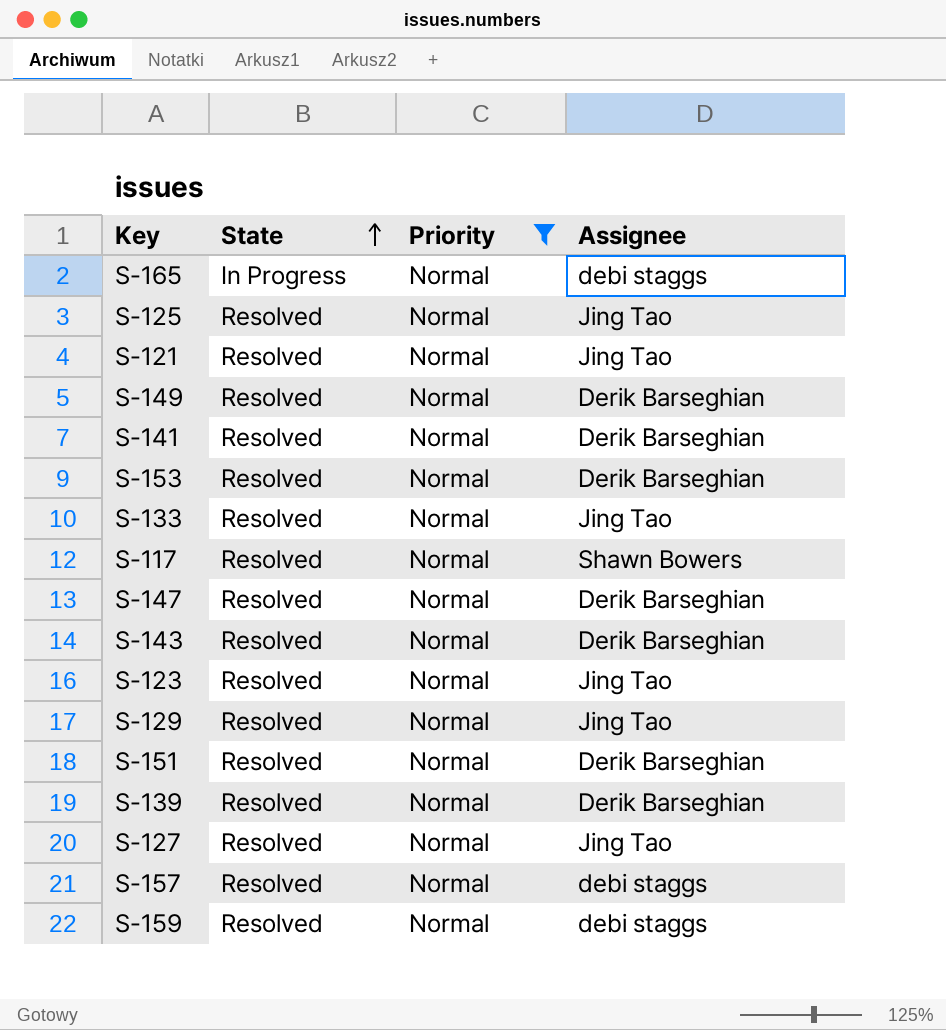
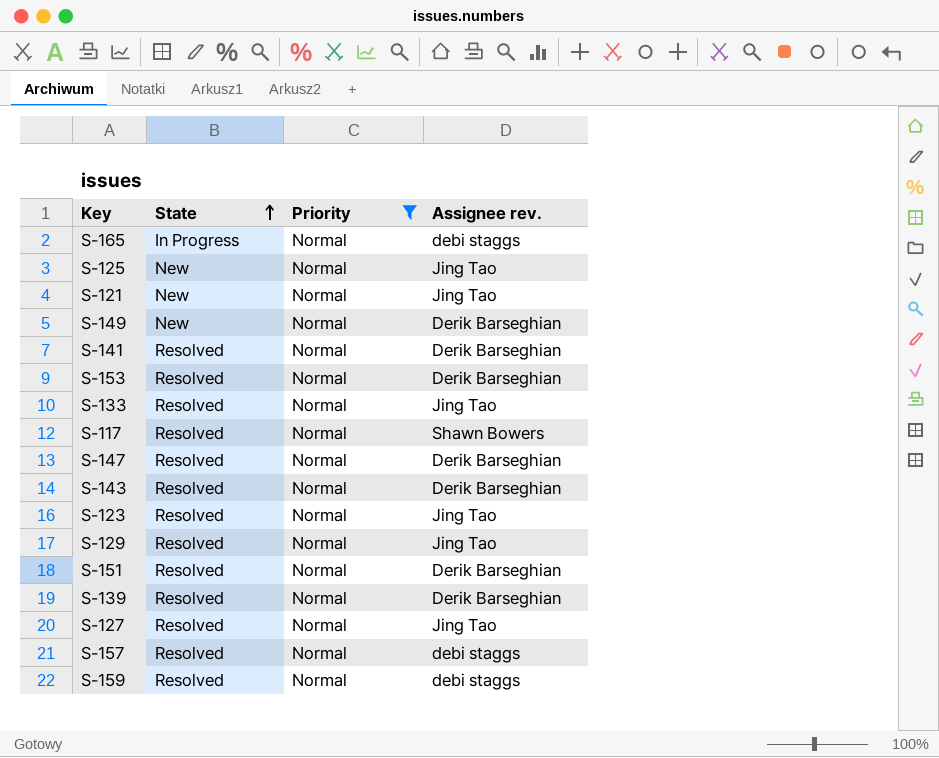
column name: Assignee -> Assignee rev.
S-125 | State: Resolved -> New
S-121 | State: Resolved -> New
S-149 | State: Resolved -> New

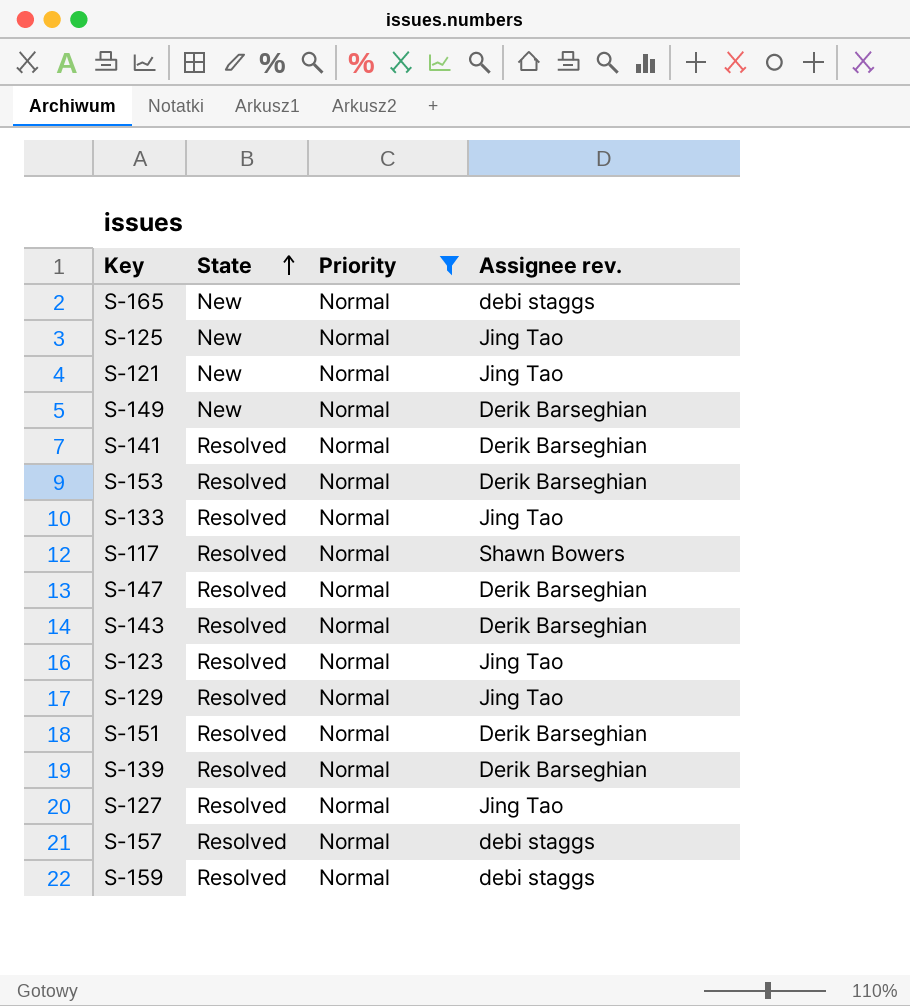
S-165 | State: In Progress -> New

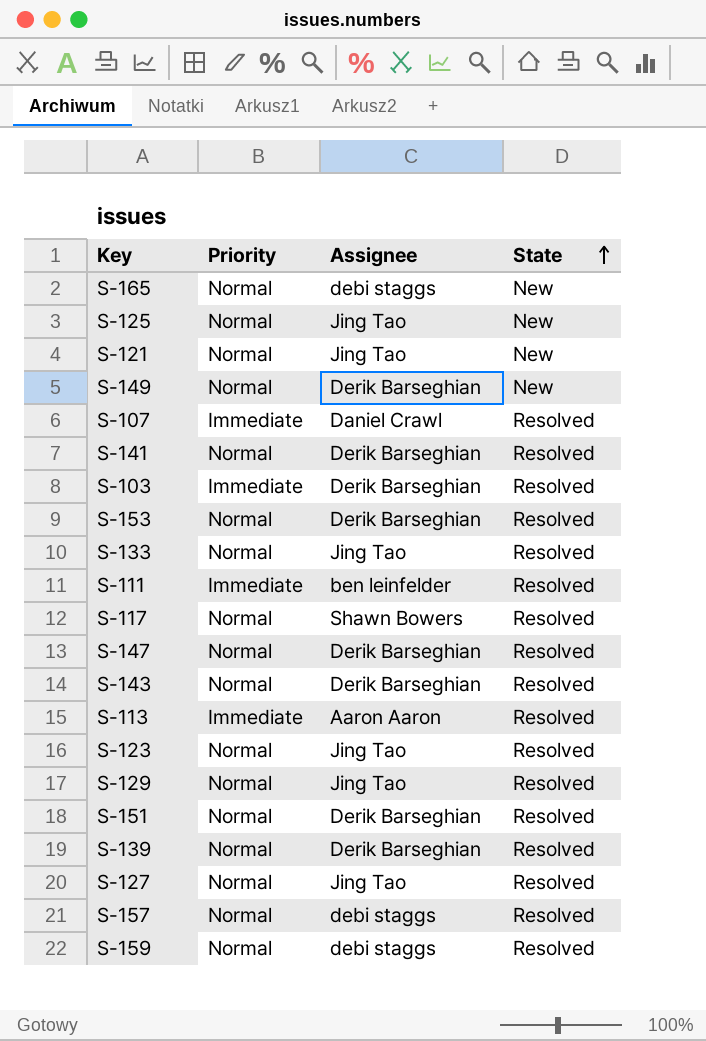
filter: Priority = Normal -> none
column name: Assignee rev. -> Assignee
column State | position: 2 -> 4

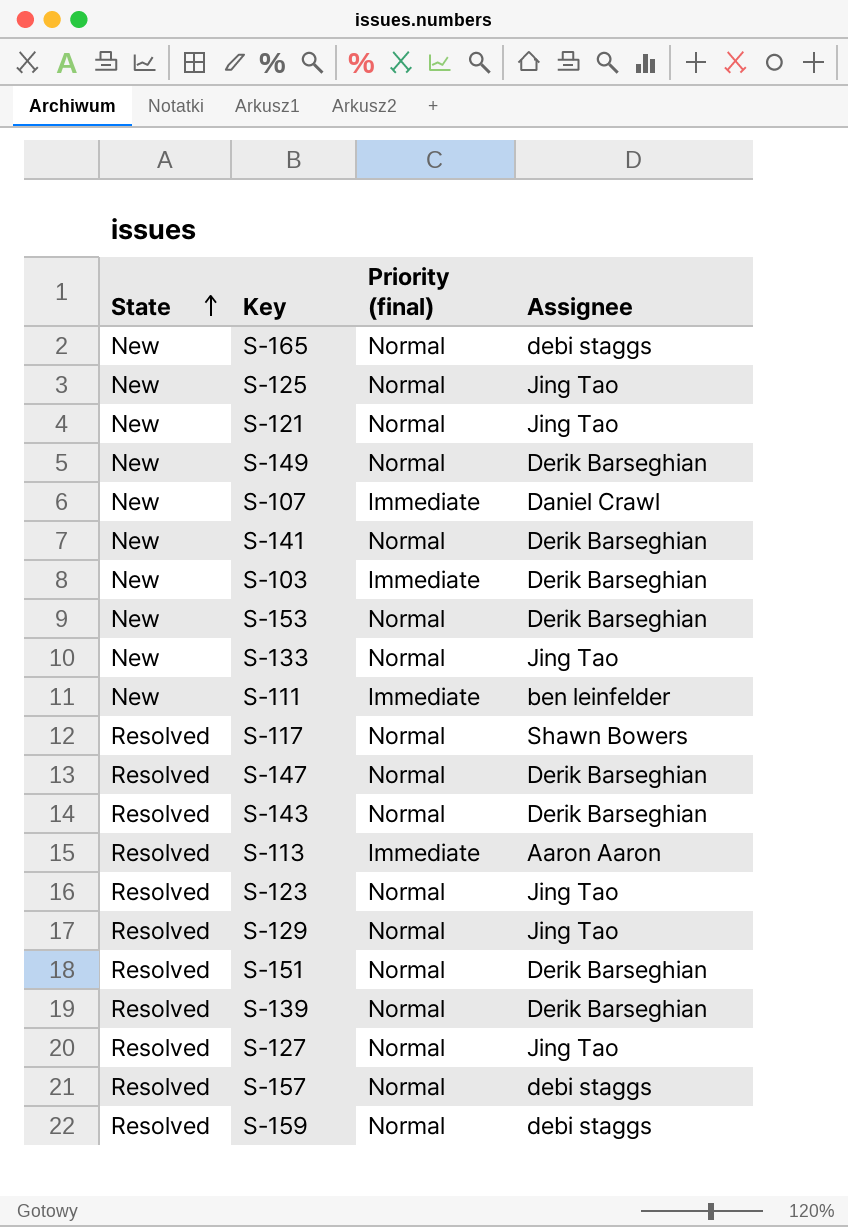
column State | position: 4 -> 1
column name: Priority -> Priority (final)
S-107 | State: Resolved -> New
S-141 | State: Resolved -> New
S-103 | State: Resolved -> New
S-153 | State: Resolved -> New
S-133 | State: Resolved -> New
S-111 | State: Resolved -> New

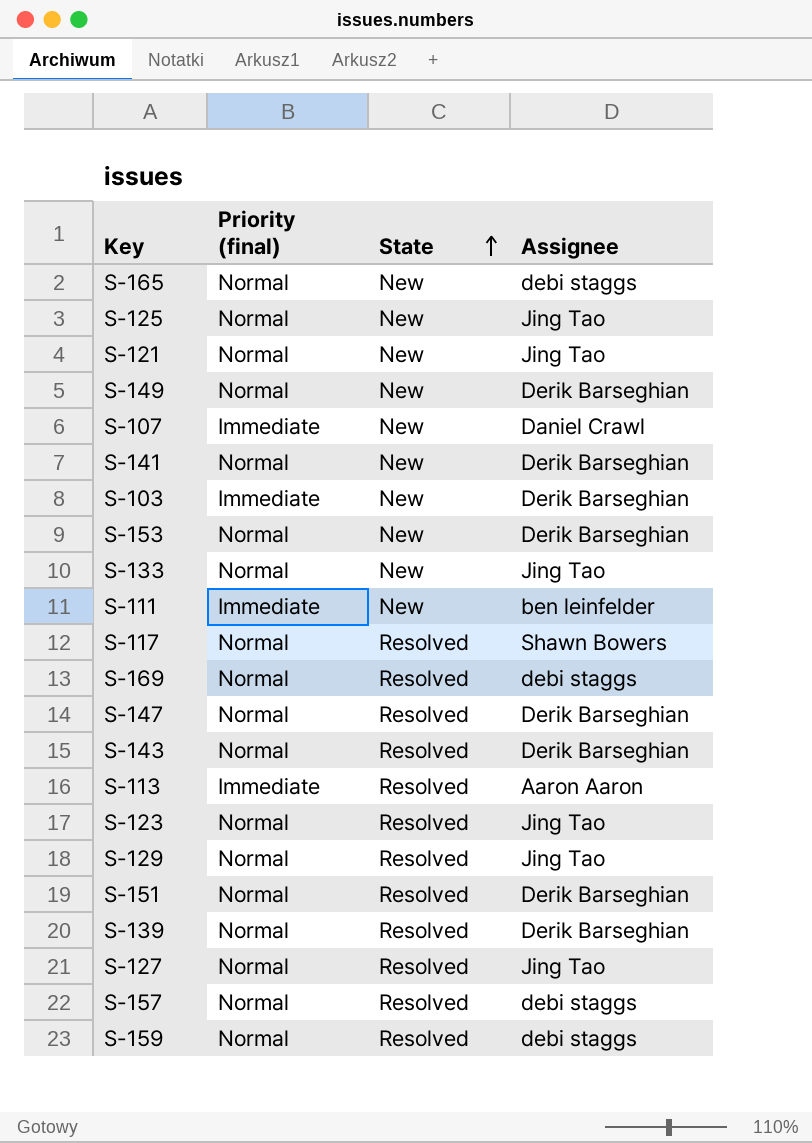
column State | position: 1 -> 3
row S-169: none -> Normal | Resolved | debi staggs

